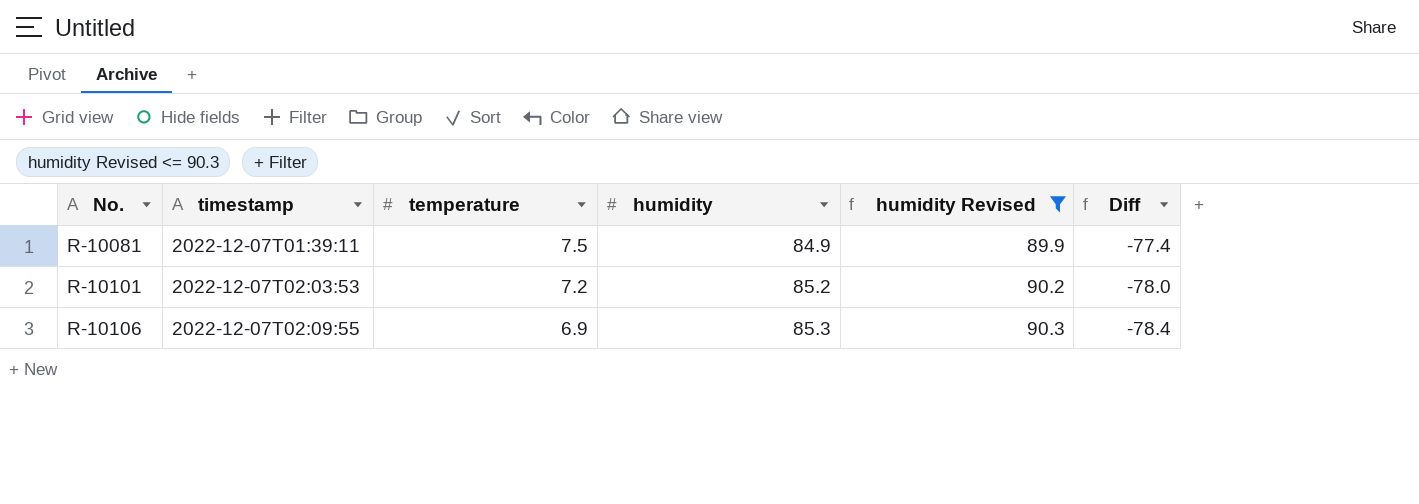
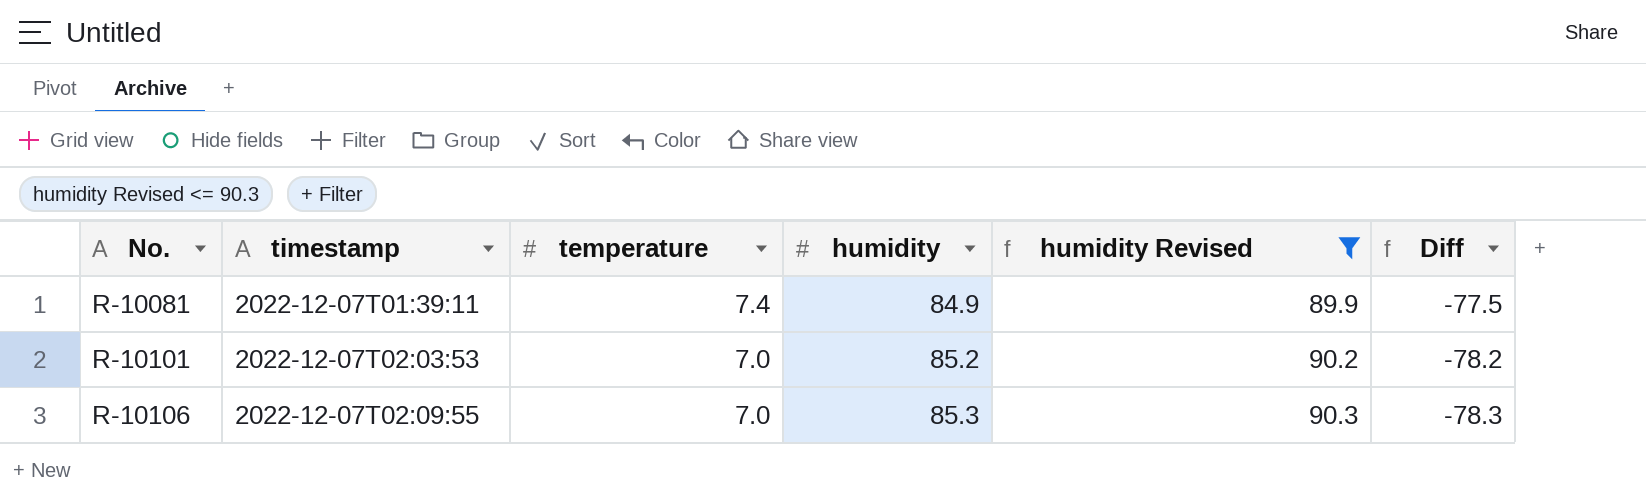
R-10081 | temperature: 7.5 -> 7.4
R-10081 | Diff: -77.4 -> -77.5
R-10101 | temperature: 7.2 -> 7.0
R-10101 | Diff: -78.0 -> -78.2
R-10106 | temperature: 6.9 -> 7.0
R-10106 | Diff: -78.4 -> -78.3

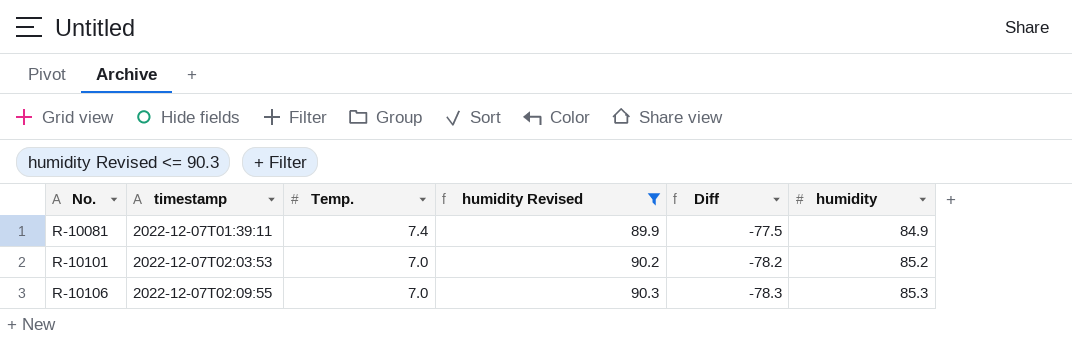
column name: temperature -> Temp.
column humidity | position: 4 -> 6

